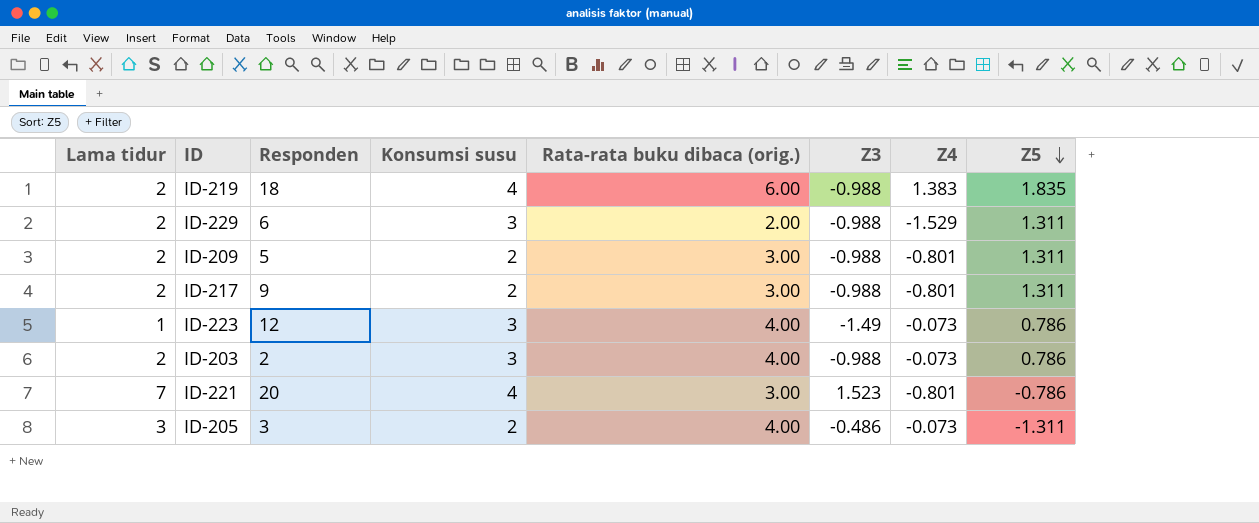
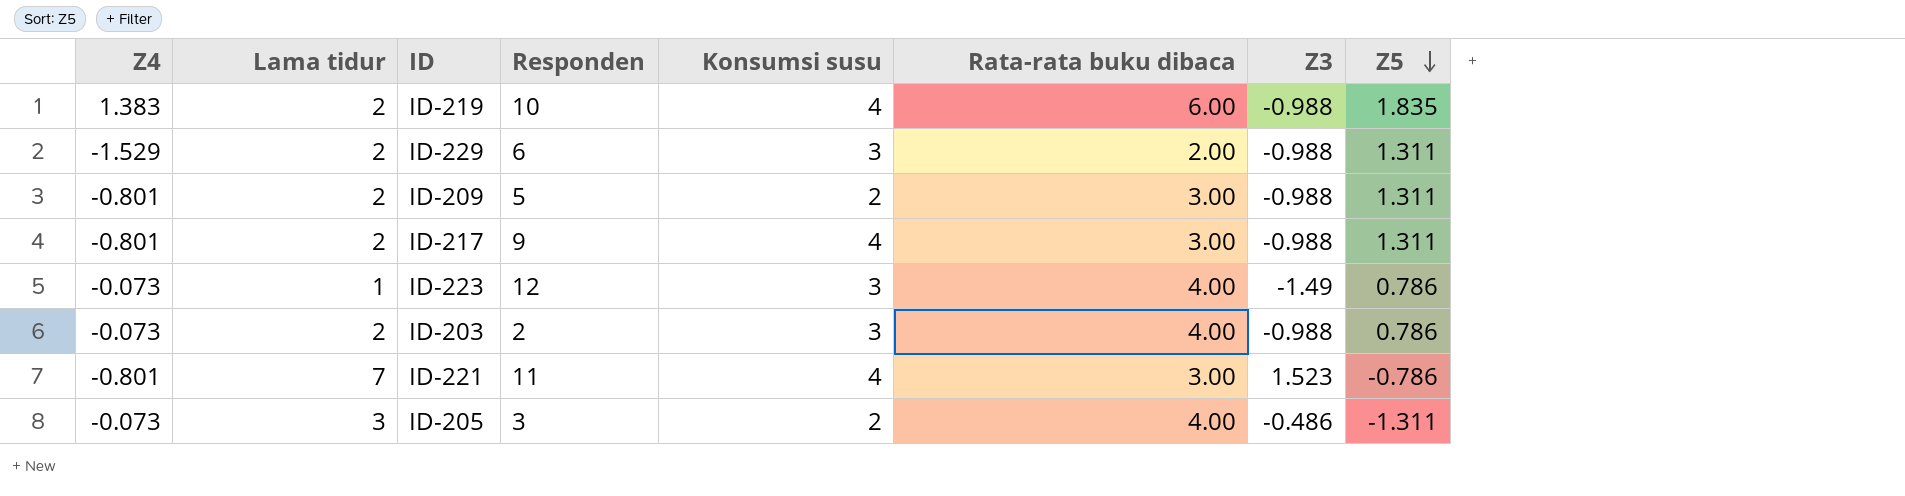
column Z4 | position: 7 -> 1
column name: Rata-rata buku dibaca (orig.) -> Rata-rata buku dibaca
ID-219 | Responden: 18 -> 10
ID-217 | Konsumsi susu: 2 -> 4
ID-221 | Responden: 20 -> 11

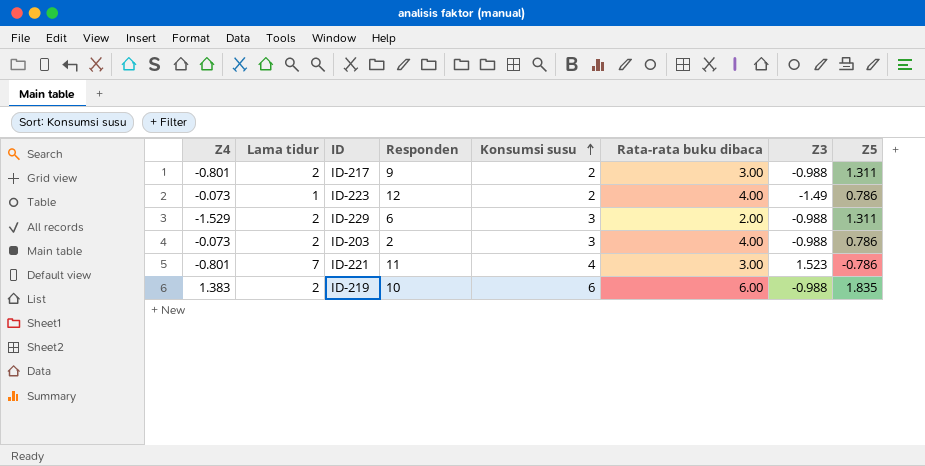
row order: Z5 descending -> Konsumsi susu ascending
row ID-209: -0.801 | 2 | 5 | 2 | 3.00 | -0.988 | 1.311 -> none
row ID-205: -0.073 | 3 | 3 | 2 | 4.00 | -0.486 | -1.311 -> none
ID-217 | Konsumsi susu: 4 -> 2
ID-223 | Konsumsi susu: 3 -> 2
ID-219 | Konsumsi susu: 4 -> 6

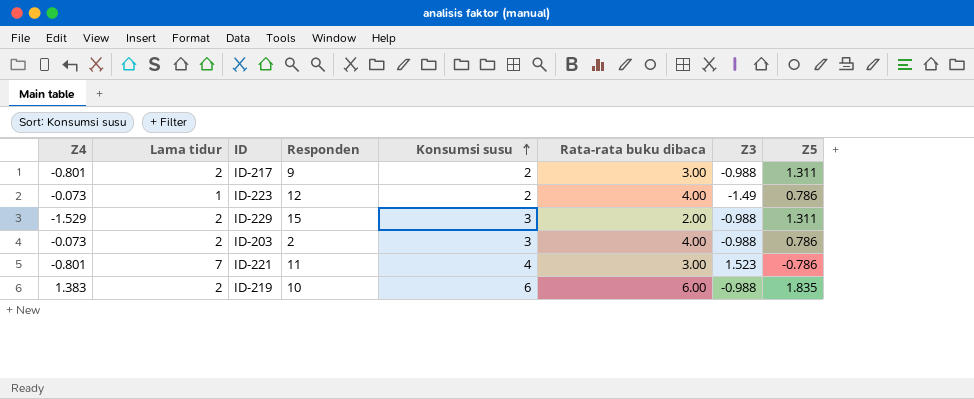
ID-229 | Responden: 6 -> 15

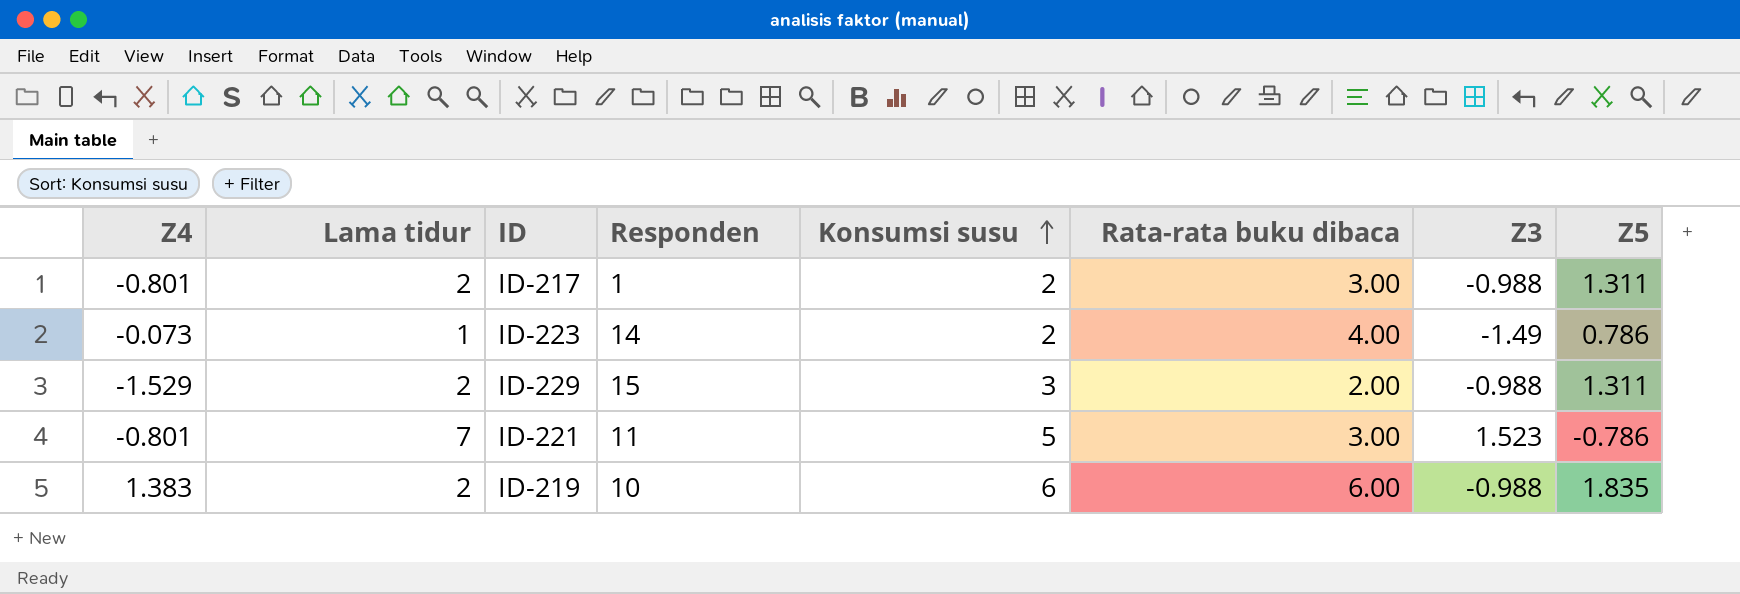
row ID-203: -0.073 | 2 | 2 | 3 | 4.00 | -0.988 | 0.786 -> none
ID-217 | Responden: 9 -> 1
ID-223 | Responden: 12 -> 14
ID-221 | Konsumsi susu: 4 -> 5

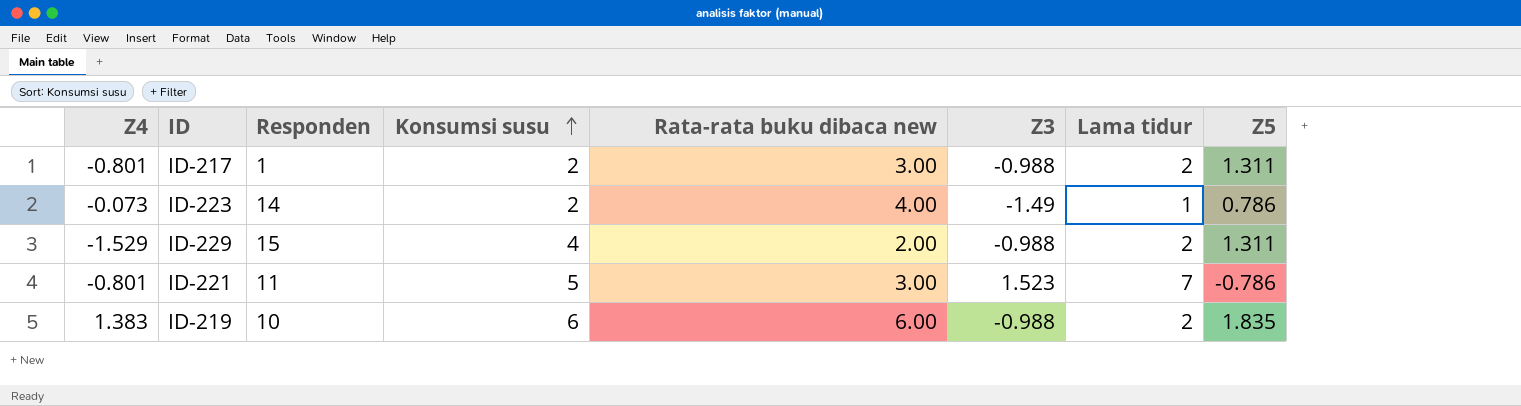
column name: Rata-rata buku dibaca -> Rata-rata buku dibaca new
column Lama tidur | position: 2 -> 7
ID-229 | Konsumsi susu: 3 -> 4

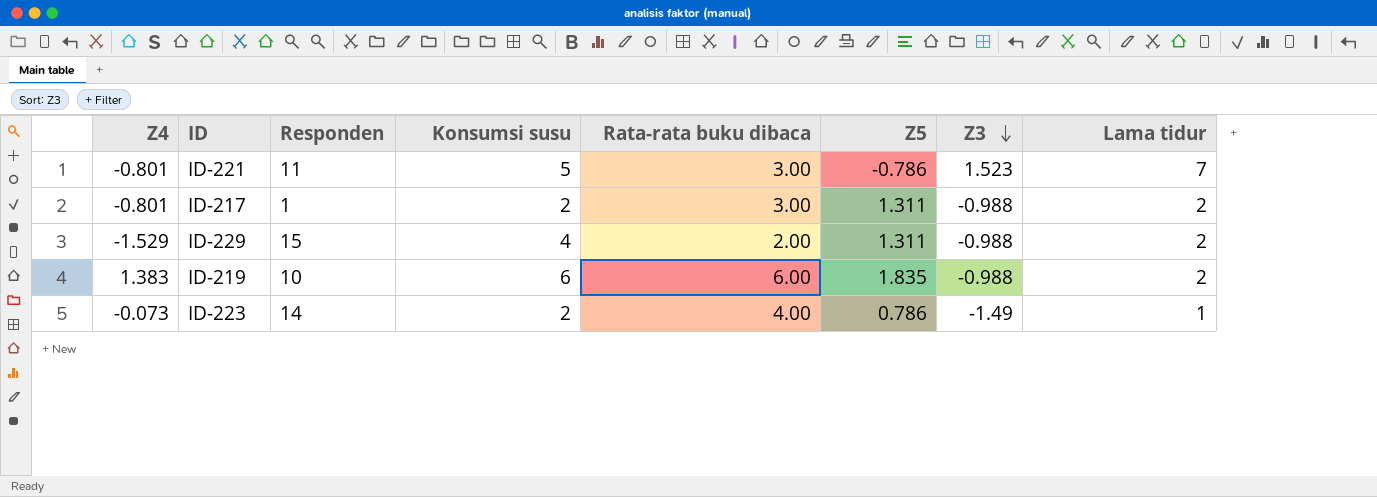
row order: Konsumsi susu ascending -> Z3 descending
column name: Rata-rata buku dibaca new -> Rata-rata buku dibaca
column Z5 | position: 8 -> 6

